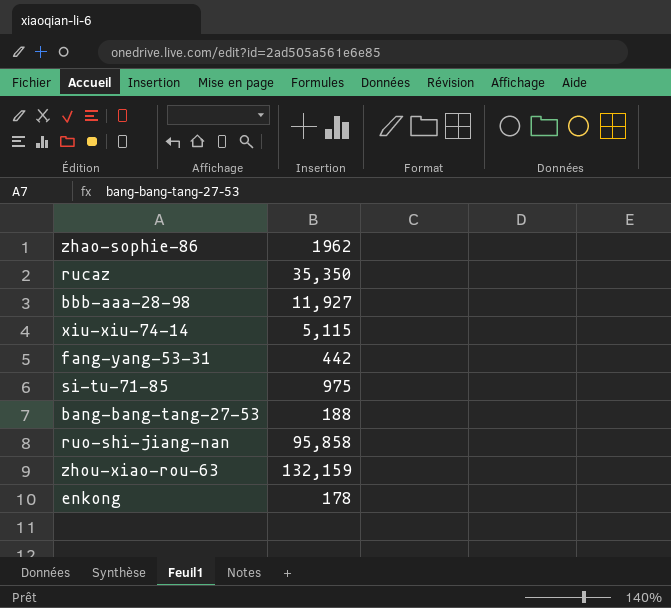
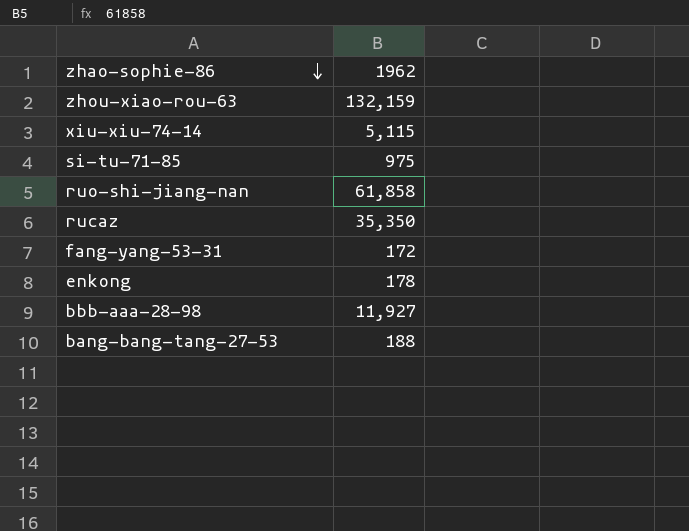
row order: none -> zhao-sophie-86 descending
ruo-shi-jiang-nan | 1962: 95,858 -> 61,858
fang-yang-53-31 | 1962: 442 -> 172

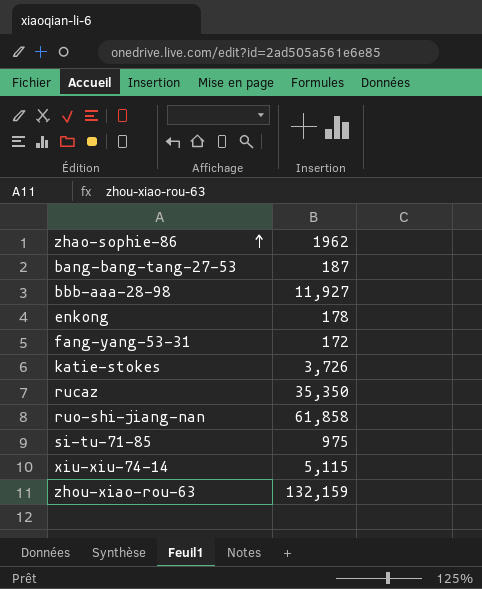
row order: zhao-sophie-86 descending -> zhao-sophie-86 ascending
bang-bang-tang-27-53 | 1962: 188 -> 187
row katie-stokes: none -> 3,726

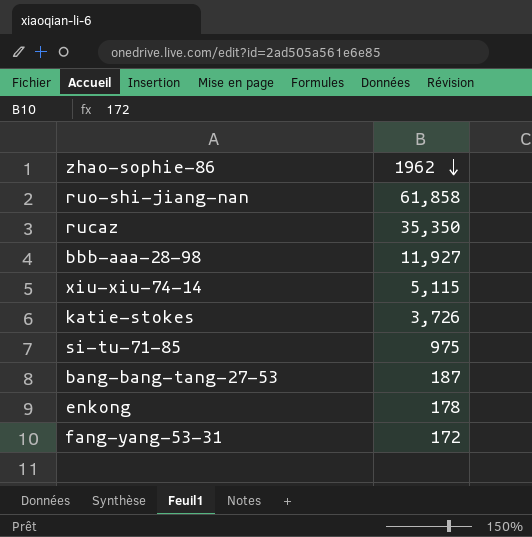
row order: zhao-sophie-86 ascending -> 1962 descending
row zhou-xiao-rou-63: 132,159 -> none

